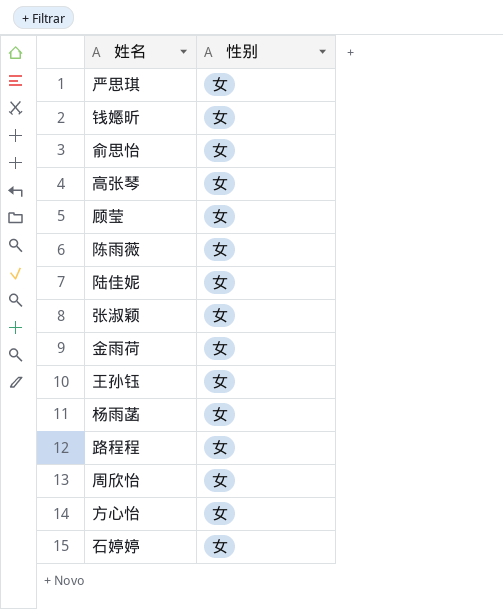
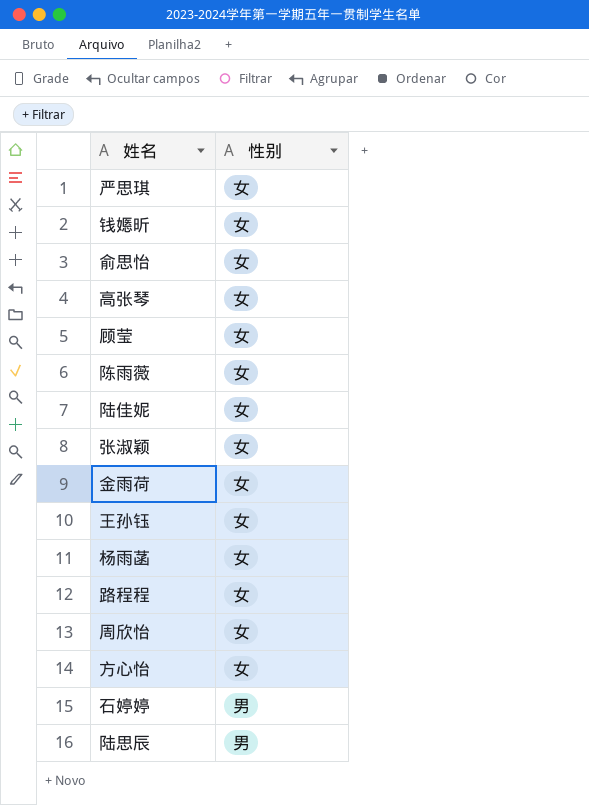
石婷婷 | 性别: 女 -> 男
row 陆思辰: none -> 男

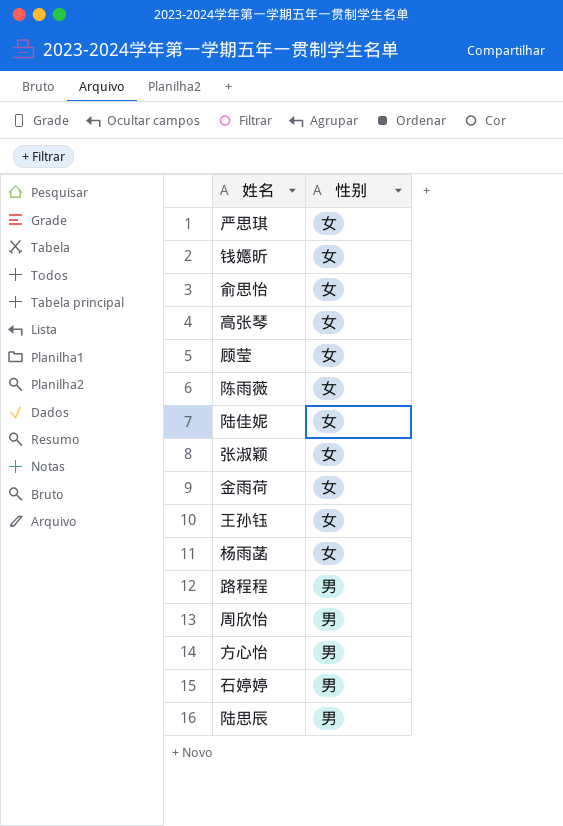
路程程 | 性别: 女 -> 男
周欣怡 | 性别: 女 -> 男
方心怡 | 性别: 女 -> 男

